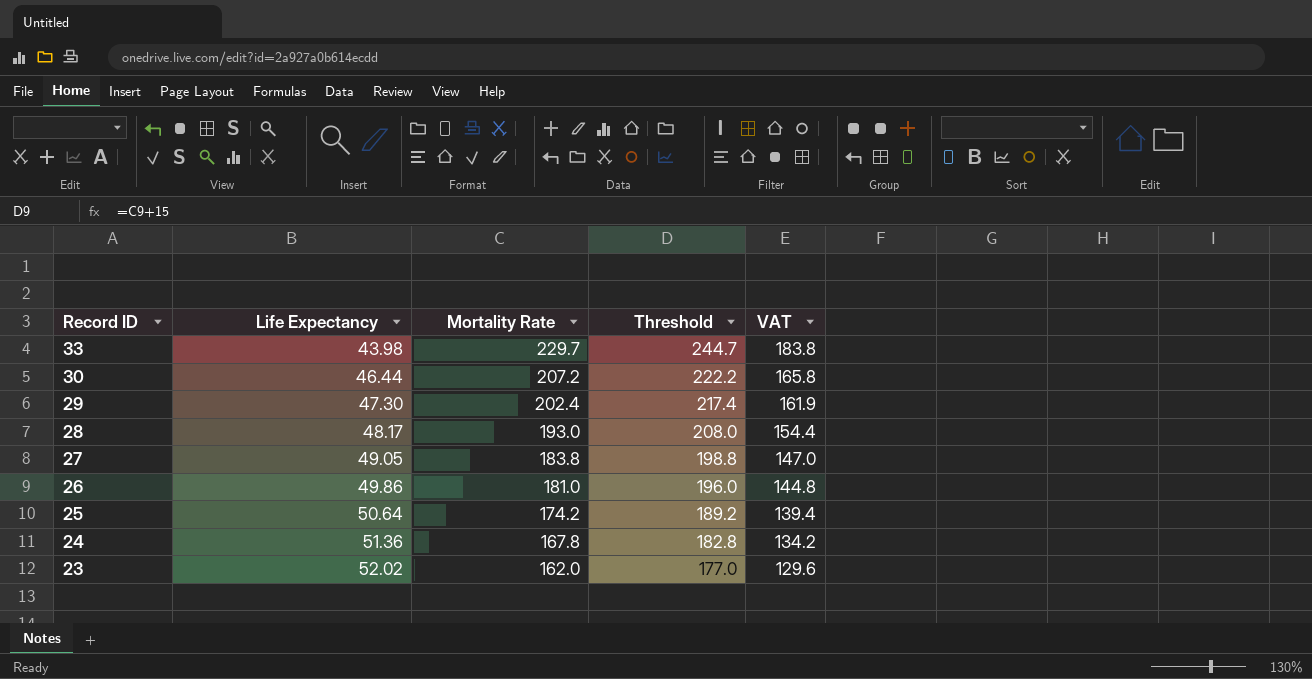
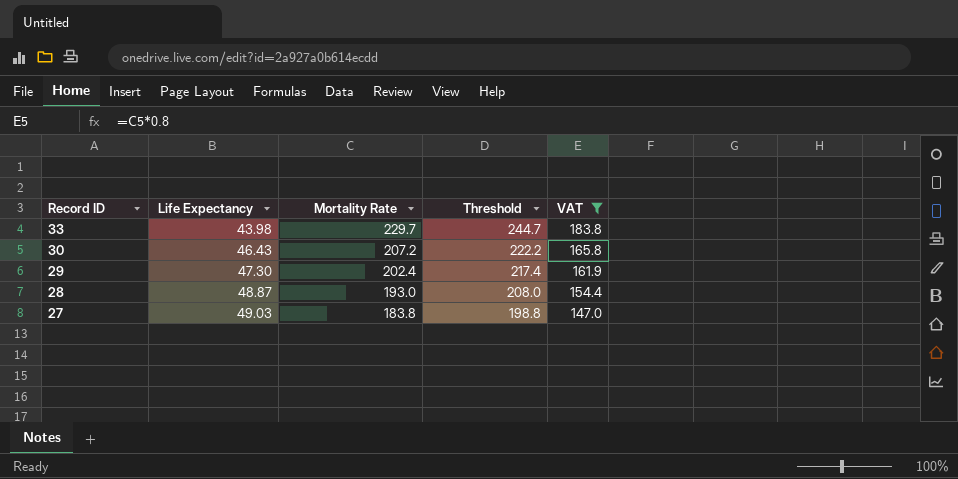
filter: none -> VAT >= 147.0
30 | Life Expectancy: 46.44 -> 46.43
28 | Life Expectancy: 48.17 -> 48.87
27 | Life Expectancy: 49.05 -> 49.03

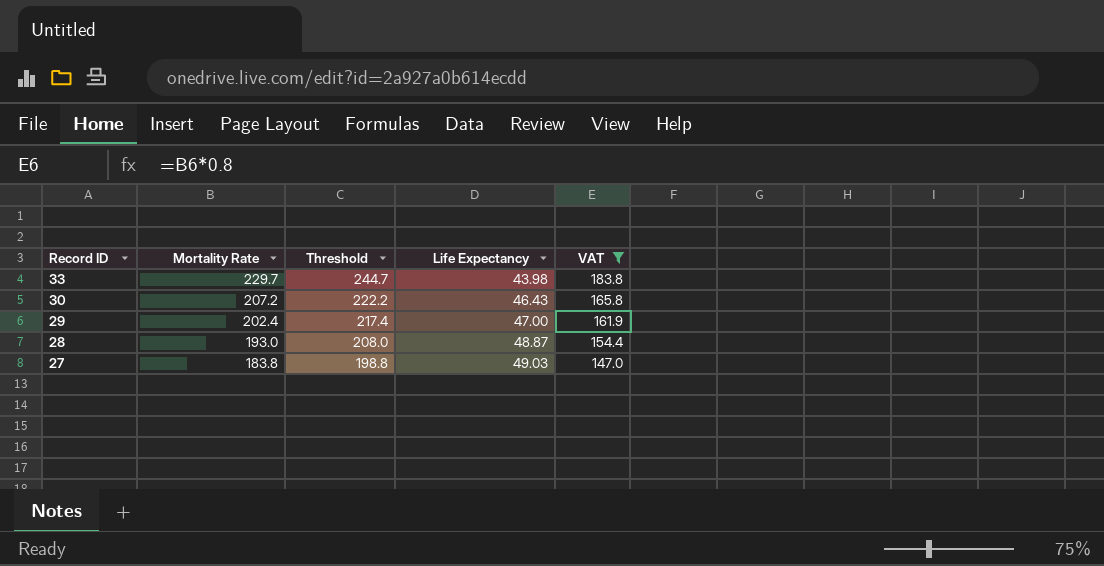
column Life Expectancy | position: 2 -> 4
29 | Life Expectancy: 47.30 -> 47.00

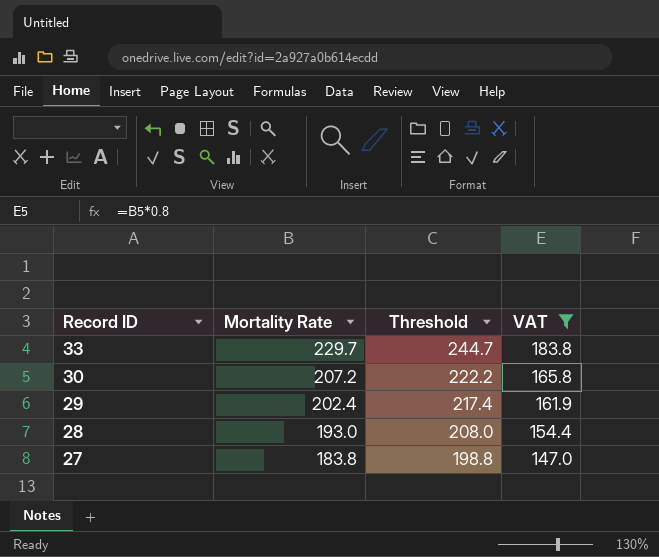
column Life Expectancy | position: 4 -> none

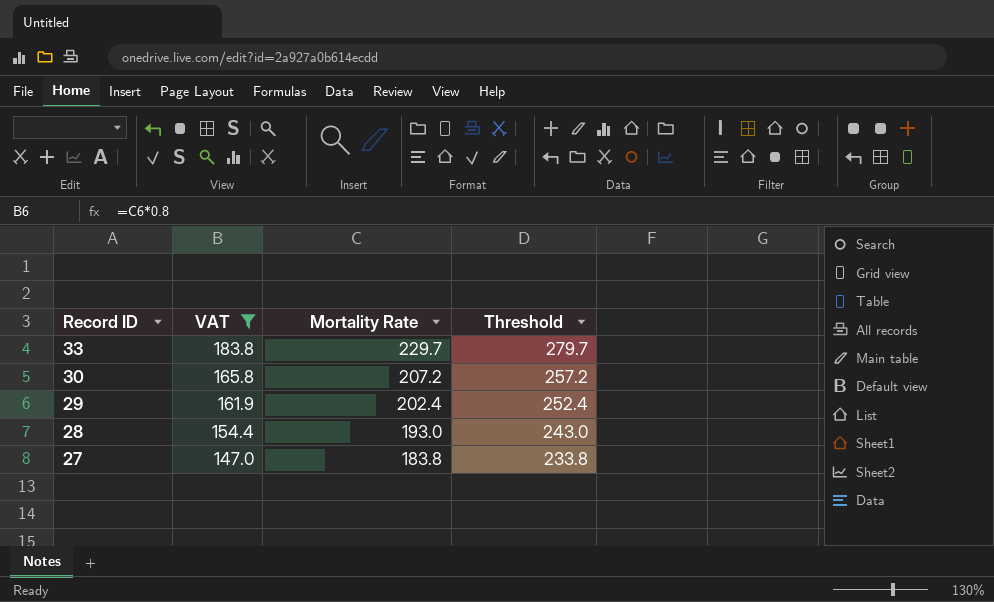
column VAT | position: 4 -> 2
column Threshold | formula: [Mortality Rate] + 15 -> [Mortality Rate] + 50

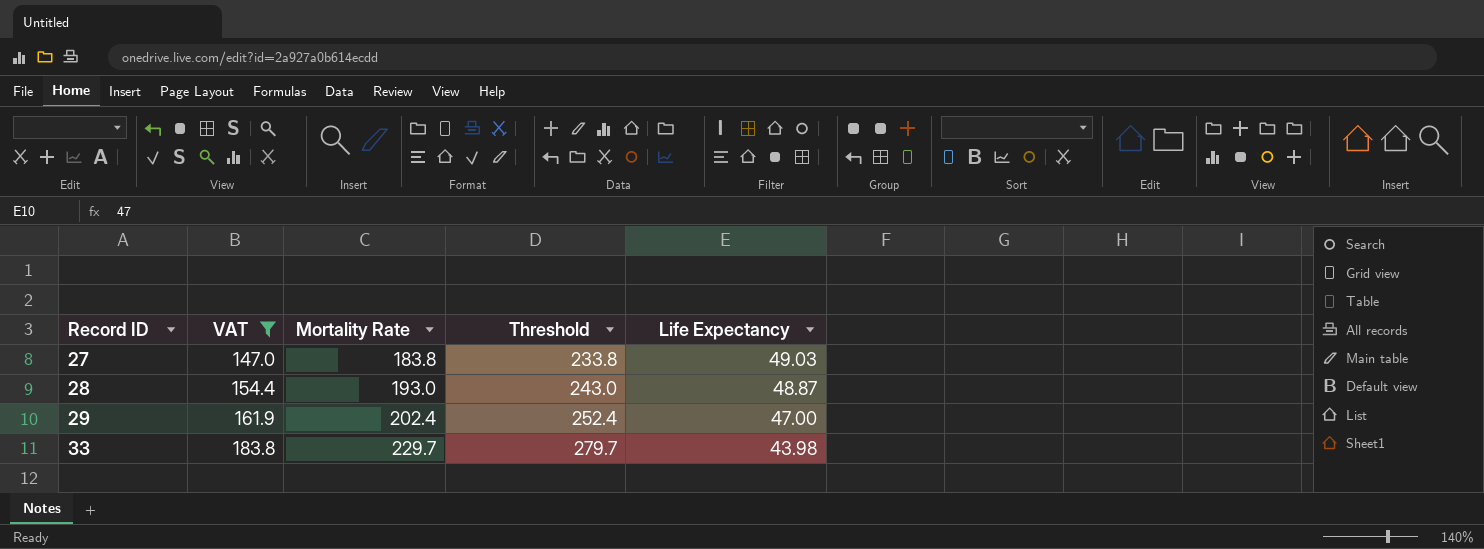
row order: Record ID descending -> Record ID ascending
column Life Expectancy | position: none -> 5
row 30: 165.8 | 207.2 | 257.2 -> none

